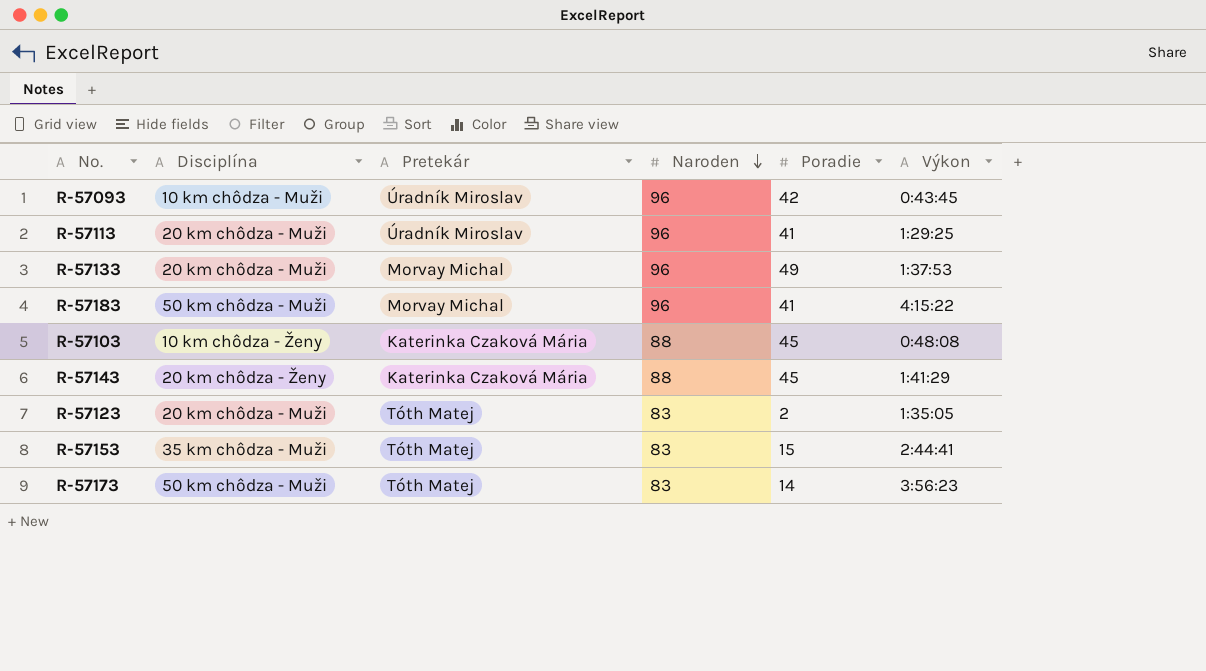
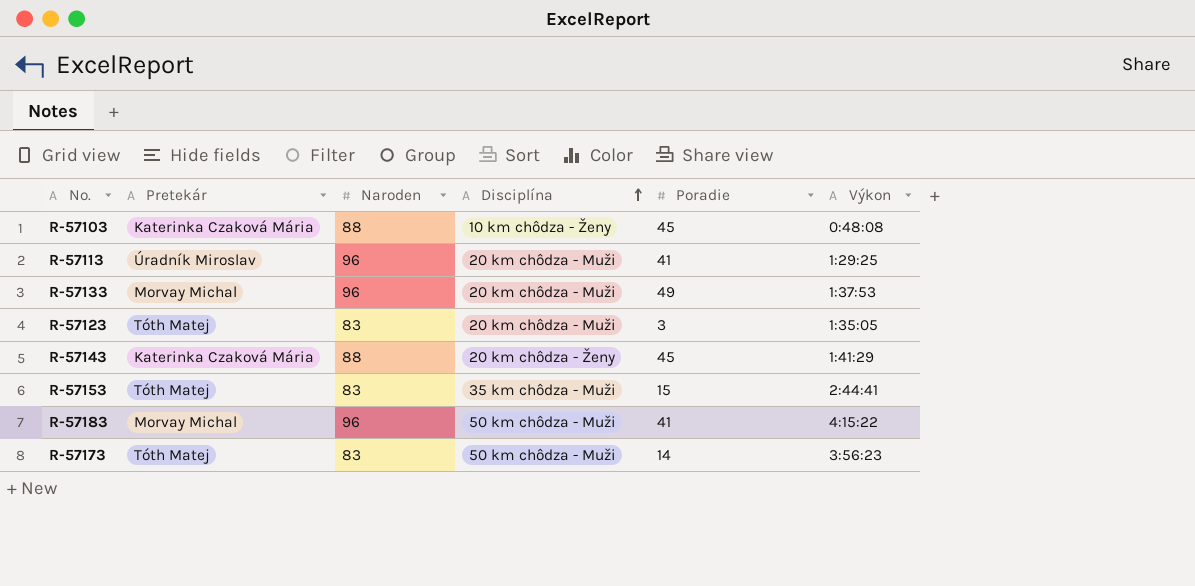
row order: Naroden descending -> Disciplína ascending
column Disciplína | position: 2 -> 4
row R-57093: 10 km chôdza - Muži | Úradník Miroslav | 96 | 42 | 0:43:45 -> none
R-57123 | Poradie: 2 -> 3

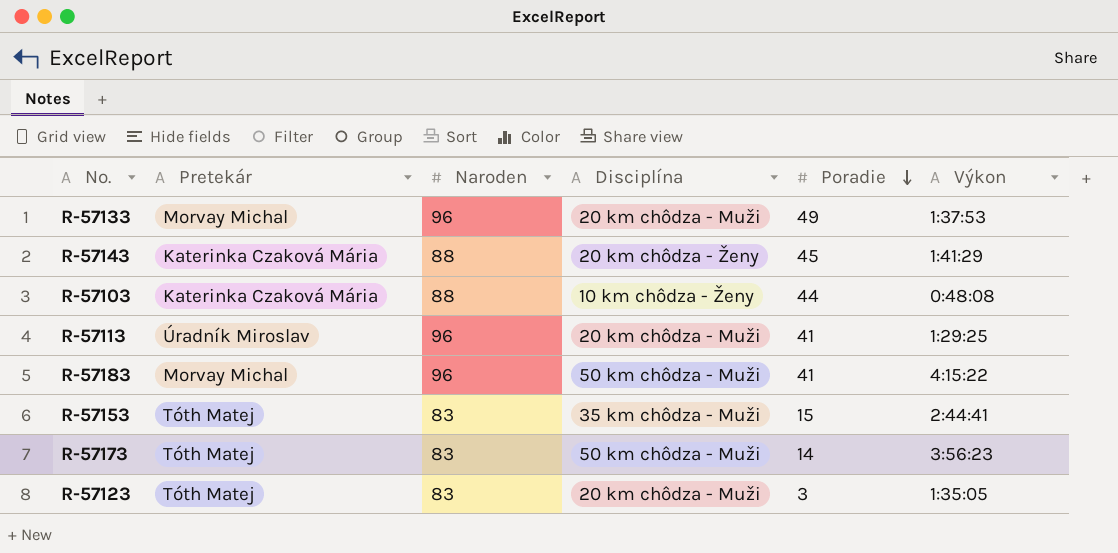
row order: Disciplína ascending -> Poradie descending
R-57103 | Poradie: 45 -> 44

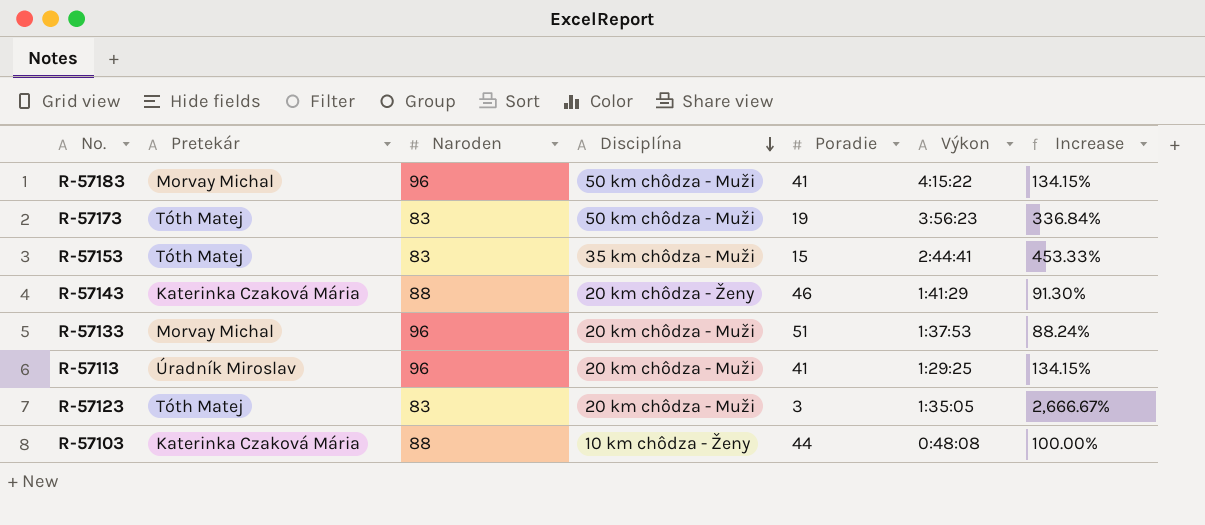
row order: Poradie descending -> Disciplína descending
column Increase | formula: none -> ([Naroden] - [Poradie]) / [Poradie]
R-57173 | Poradie: 14 -> 19
R-57143 | Poradie: 45 -> 46
R-57133 | Poradie: 49 -> 51

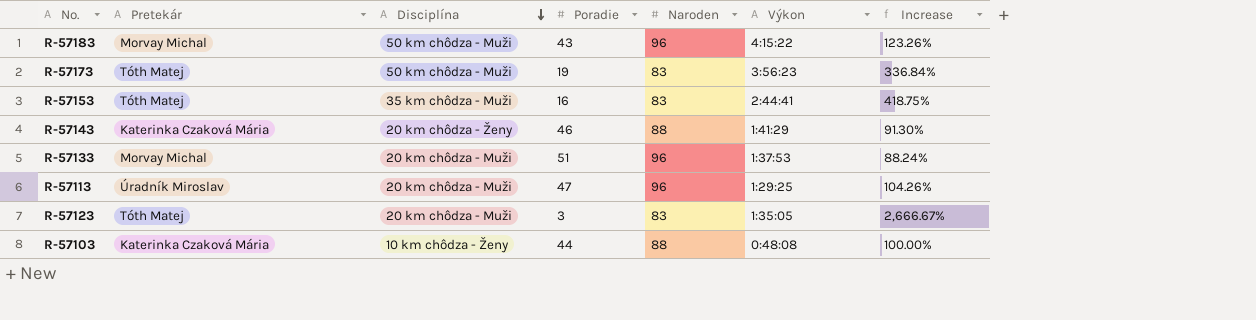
column Naroden | position: 3 -> 5
R-57183 | Poradie: 41 -> 43
R-57183 | Increase: 134.15% -> 123.26%
R-57153 | Poradie: 15 -> 16
R-57153 | Increase: 453.33% -> 418.75%
R-57113 | Poradie: 41 -> 47
R-57113 | Increase: 134.15% -> 104.26%

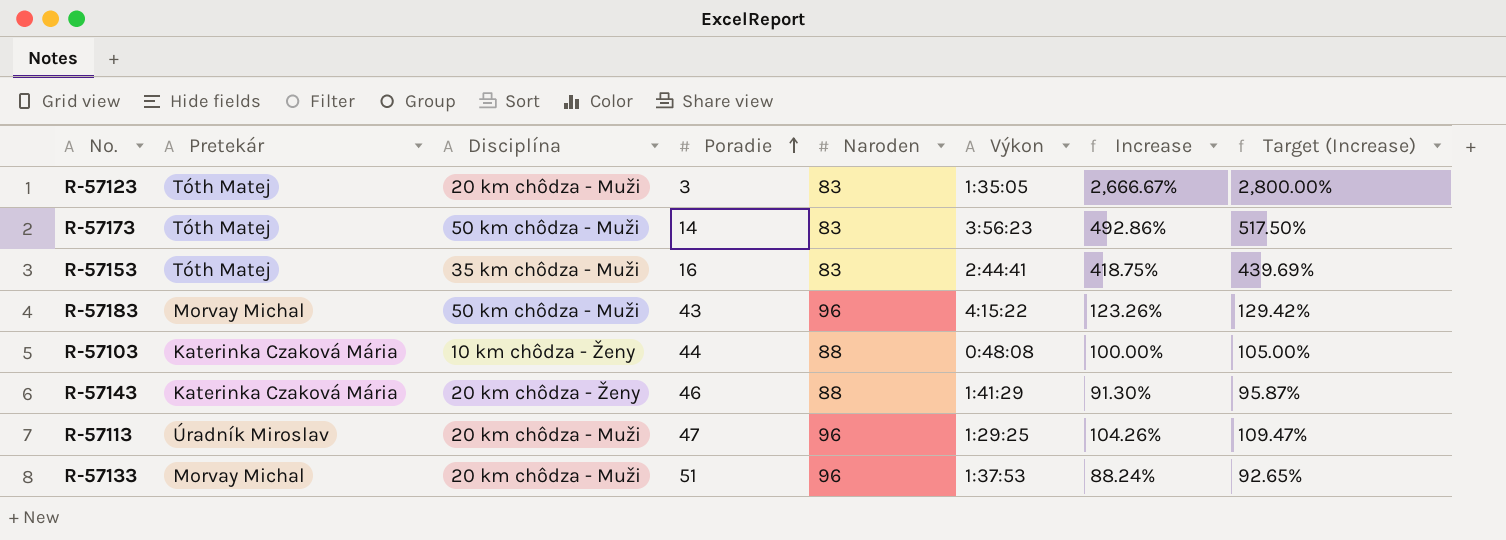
row order: Disciplína descending -> Poradie ascending
column Target (Increase) | formula: none -> [Increase] * 1.05
R-57173 | Poradie: 19 -> 14
R-57173 | Increase: 336.84% -> 492.86%

